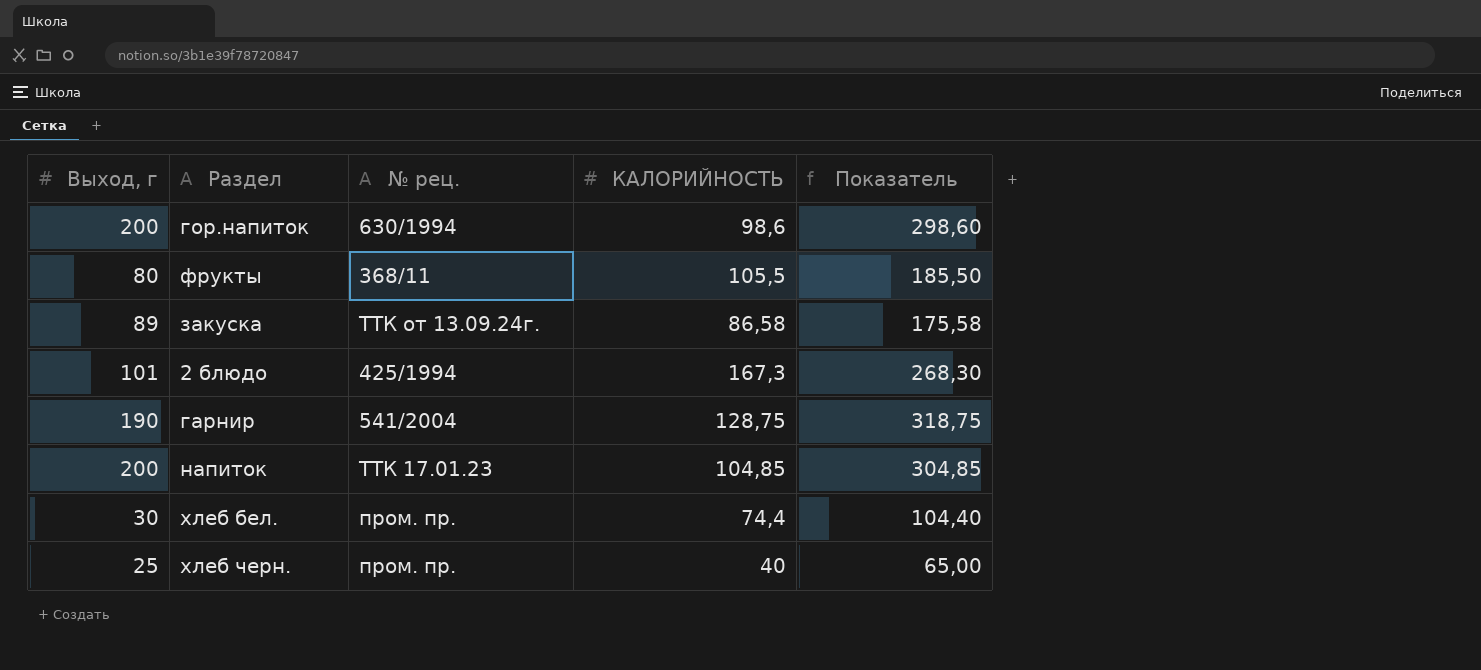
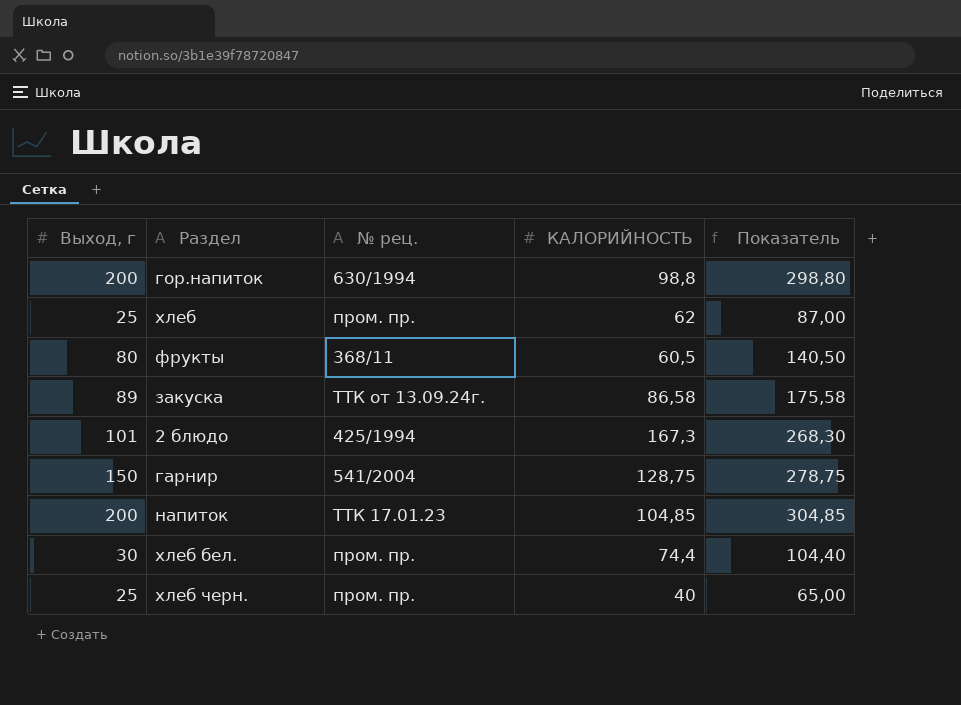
гор.напиток | КАЛОРИЙНОСТЬ: 98,6 -> 98,8
гор.напиток | Показатель: 298,60 -> 298,80
row хлеб: none -> 25 | пром. пр. | 62 | 87,00
фрукты | КАЛОРИЙНОСТЬ: 105,5 -> 60,5
фрукты | Показатель: 185,50 -> 140,50
гарнир | Выход, г: 190 -> 150
гарнир | Показатель: 318,75 -> 278,75

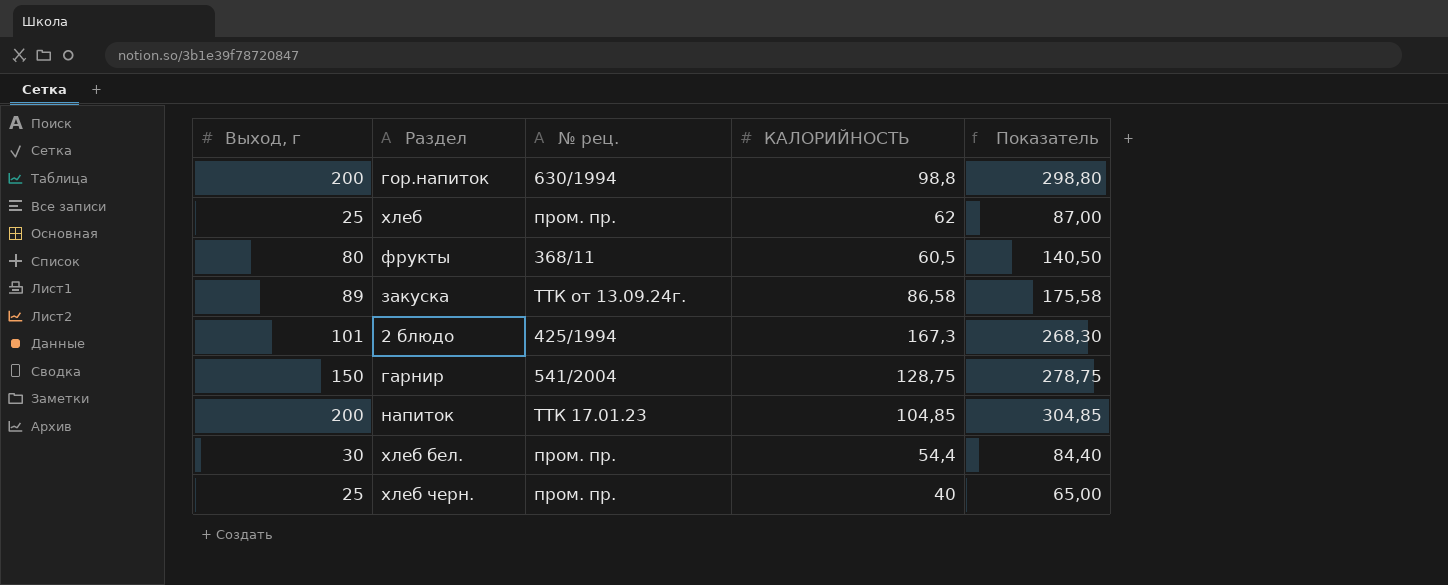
хлеб бел. | КАЛОРИЙНОСТЬ: 74,4 -> 54,4
хлеб бел. | Показатель: 104,40 -> 84,40

